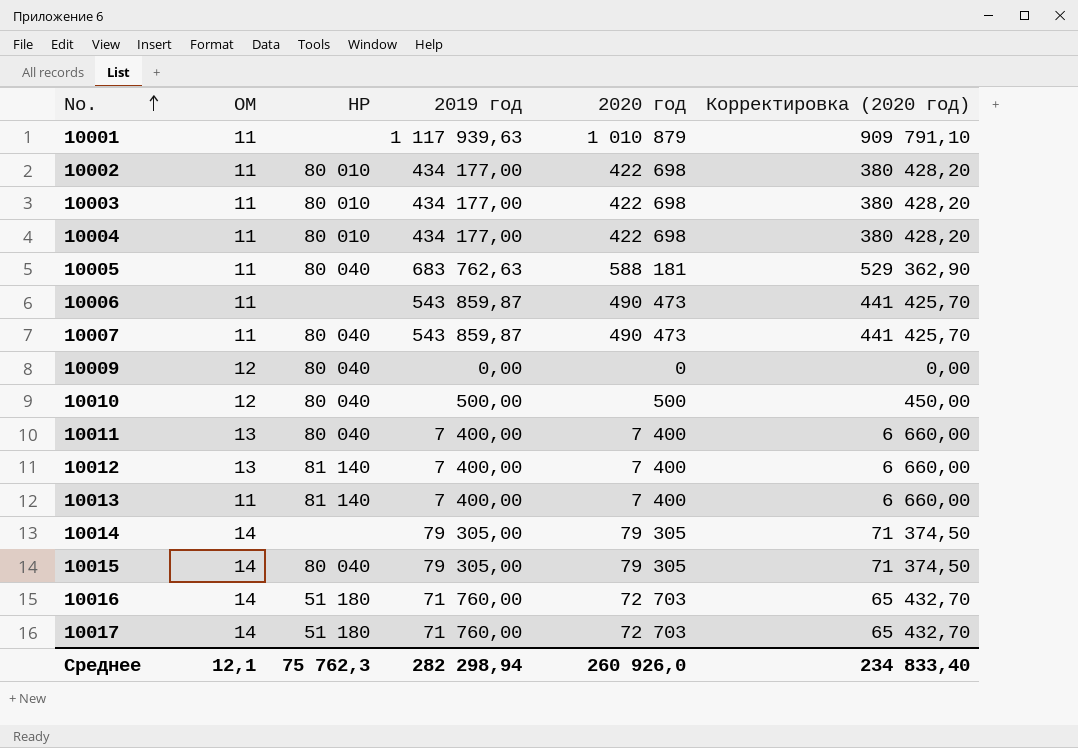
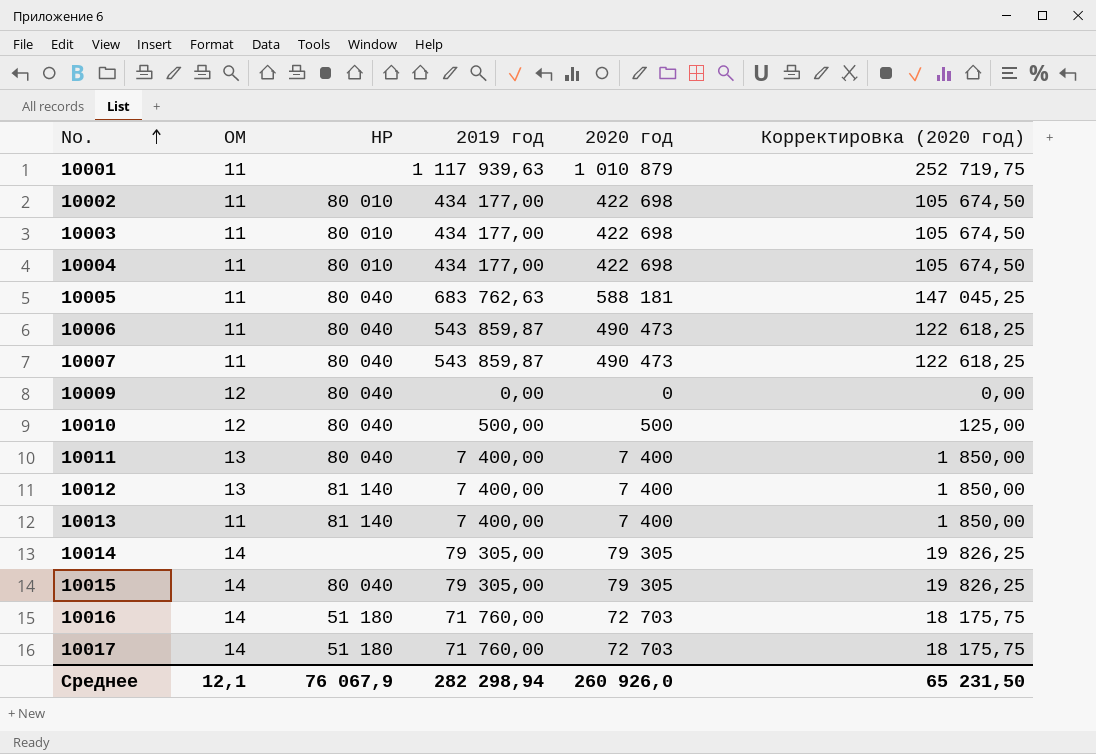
column Корректировка (2020 год) | formula: [2020 год] * 0,9 -> [2020 год] * 0,25
10006 | НР: none -> 80 040
Среднее | НР: 75 762,3 -> 76 067,9
Среднее | Корректировка (2020 год): 234 833,40 -> 65 231,50

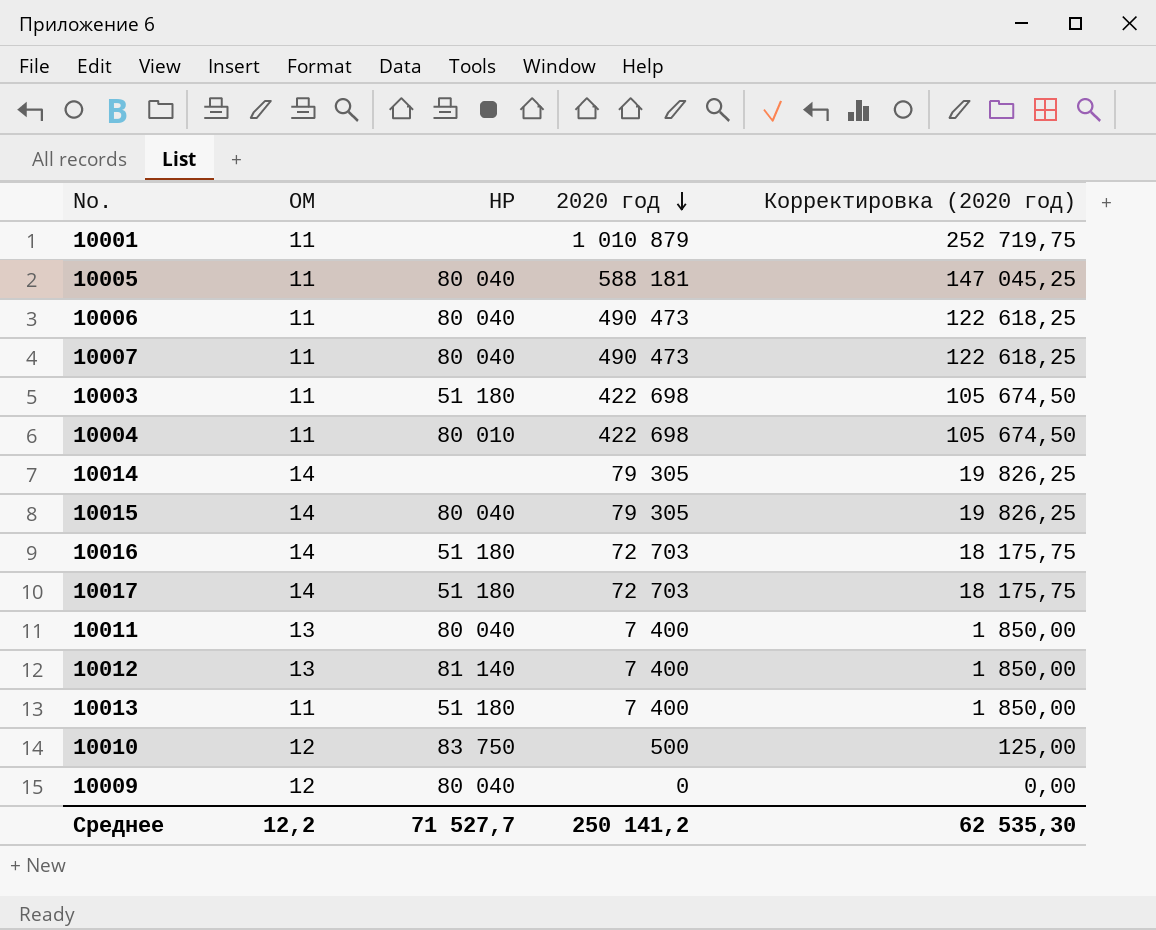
row order: No. ascending -> 2020 год descending
column 2019 год | position: 4 -> none
row 10002: 11 | 80 010 | 434 177,00 | 422 698 | 105 674,50 -> none
10003 | НР: 80 010 -> 51 180
10013 | НР: 81 140 -> 51 180
10010 | НР: 80 040 -> 83 750
Среднее | ОМ: 12,1 -> 12,2
Среднее | НР: 76 067,9 -> 71 527,7
Среднее | 2020 год: 260 926,0 -> 250 141,2
Среднее | Корректировка (2020 год): 65 231,50 -> 62 535,30

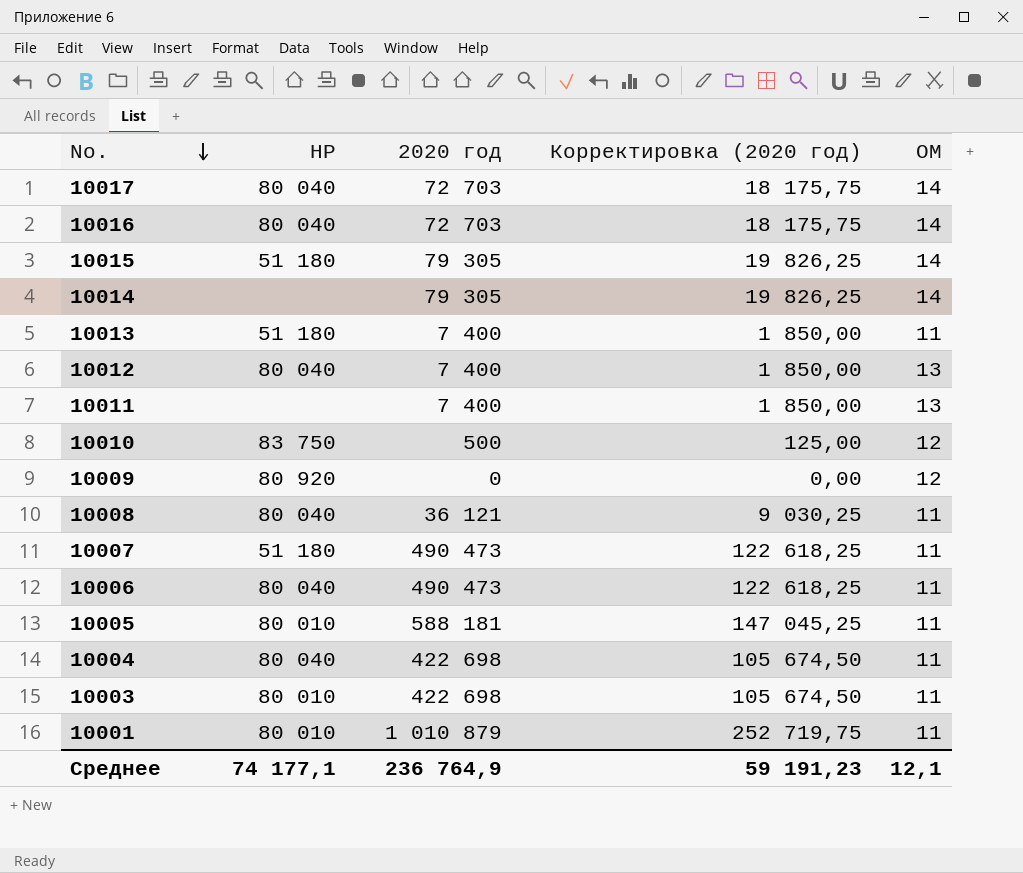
row order: 2020 год descending -> No. descending
column ОМ | position: 2 -> 5
10017 | НР: 51 180 -> 80 040
10016 | НР: 51 180 -> 80 040
10015 | НР: 80 040 -> 51 180
10012 | НР: 81 140 -> 80 040
10011 | НР: 80 040 -> none
10009 | НР: 80 040 -> 80 920
row 10008: none -> 80 040 | 36 121 | 9 030,25 | 11
10007 | НР: 80 040 -> 51 180
10005 | НР: 80 040 -> 80 010
10004 | НР: 80 010 -> 80 040
10003 | НР: 51 180 -> 80 010
10001 | НР: none -> 80 010
Среднее | НР: 71 527,7 -> 74 177,1
Среднее | 2020 год: 250 141,2 -> 236 764,9
Среднее | Корректировка (2020 год): 62 535,30 -> 59 191,23
Среднее | ОМ: 12,2 -> 12,1

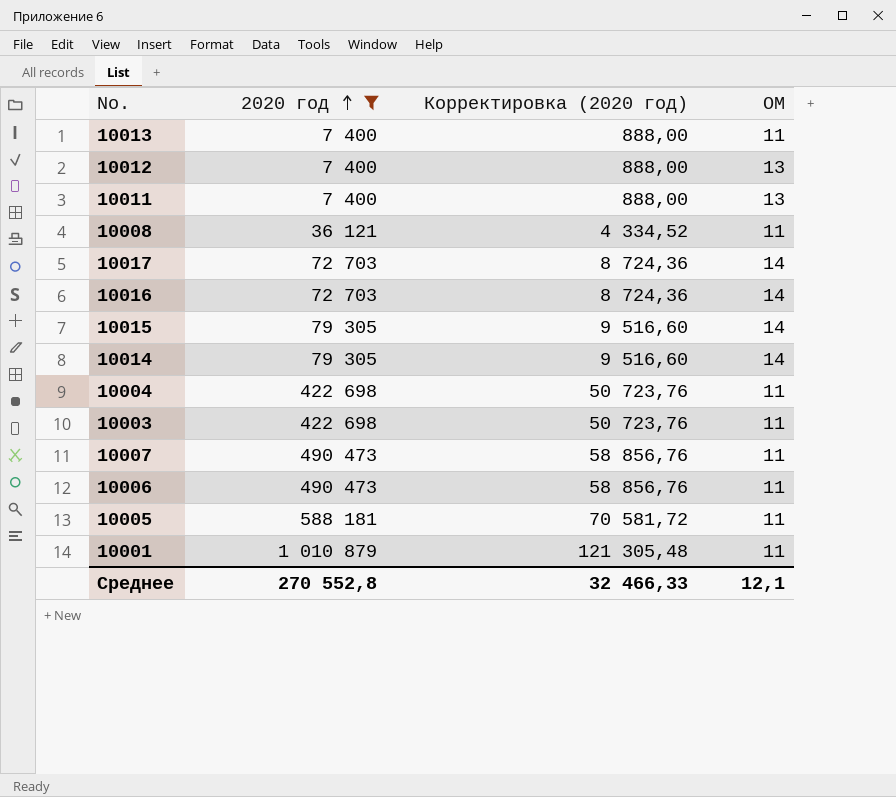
filter: none -> 2020 год >= 7 400
row order: No. descending -> 2020 год ascending
column НР | position: 2 -> none
column Корректировка (2020 год) | formula: [2020 год] * 0,25 -> [2020 год] * 0,12
Среднее | 2020 год: 236 764,9 -> 270 552,8
Среднее | Корректировка (2020 год): 59 191,23 -> 32 466,33

